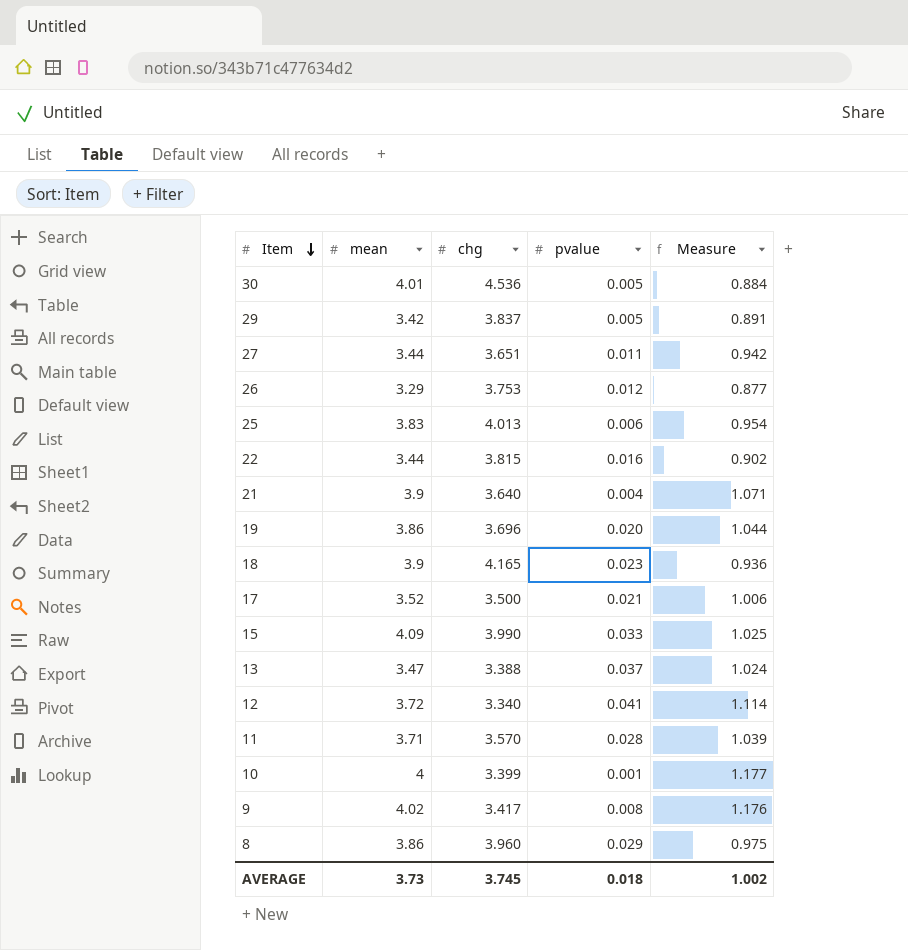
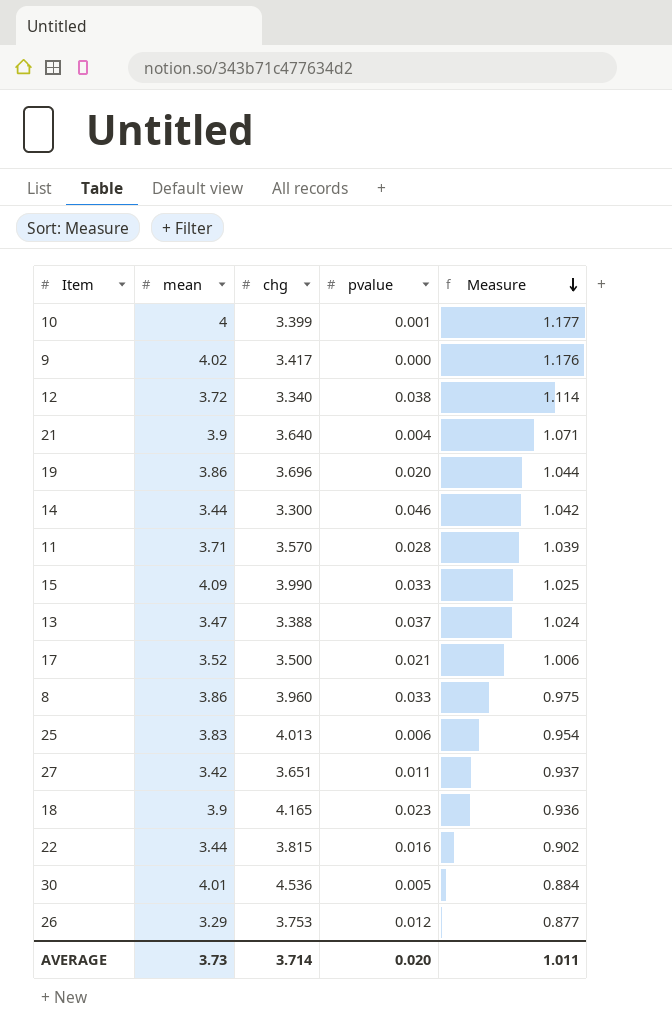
row order: Item descending -> Measure descending
row 29: 3.42 | 3.837 | 0.005 | 0.891 -> none
9 | pvalue: 0.008 -> 0.000
12 | pvalue: 0.041 -> 0.038
row 14: none -> 3.44 | 3.300 | 0.046 | 1.042
8 | pvalue: 0.029 -> 0.033
27 | mean: 3.44 -> 3.42
27 | Measure: 0.942 -> 0.937
AVERAGE | chg: 3.745 -> 3.714
AVERAGE | pvalue: 0.018 -> 0.020
AVERAGE | Measure: 1.002 -> 1.011

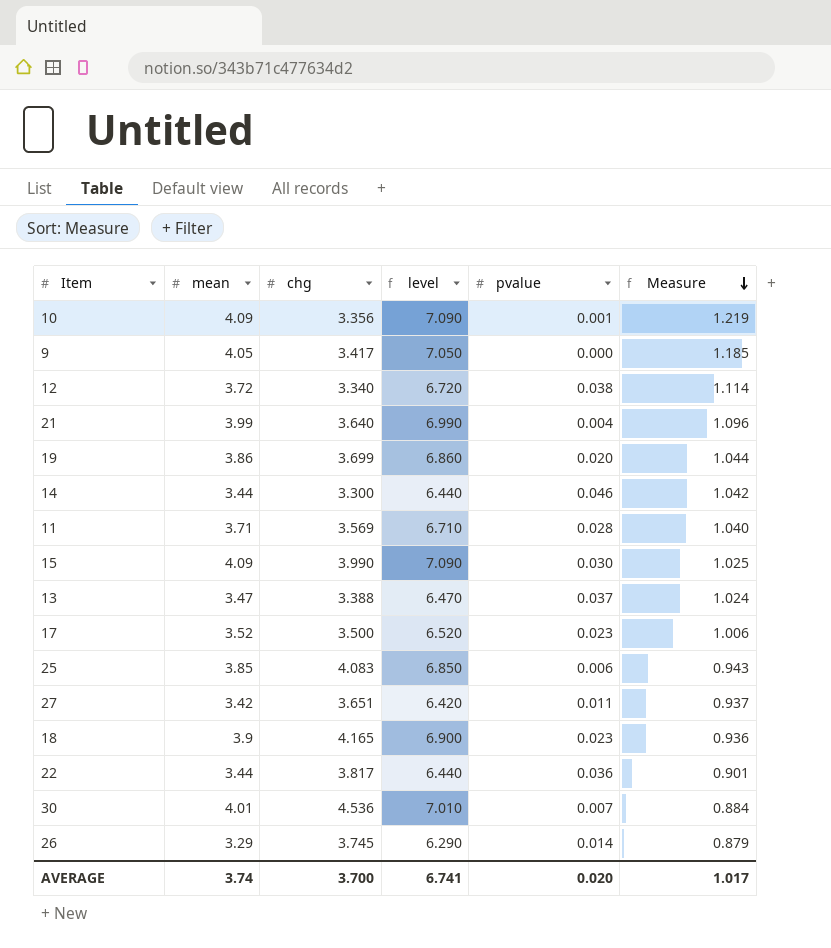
column level | formula: none -> [mean] + 3
row 8: 3.86 | 3.960 | 0.033 | 0.975 -> none
10 | mean: 4 -> 4.09
10 | chg: 3.399 -> 3.356
10 | Measure: 1.177 -> 1.219
9 | mean: 4.02 -> 4.05
9 | Measure: 1.176 -> 1.185
21 | mean: 3.9 -> 3.99
21 | Measure: 1.071 -> 1.096
19 | chg: 3.696 -> 3.699
11 | chg: 3.570 -> 3.569
11 | Measure: 1.039 -> 1.040
15 | pvalue: 0.033 -> 0.030
17 | pvalue: 0.021 -> 0.023
25 | mean: 3.83 -> 3.85
25 | chg: 4.013 -> 4.083
25 | Measure: 0.954 -> 0.943
22 | chg: 3.815 -> 3.817
22 | pvalue: 0.016 -> 0.036
22 | Measure: 0.902 -> 0.901
30 | pvalue: 0.005 -> 0.007
26 | chg: 3.753 -> 3.745
26 | pvalue: 0.012 -> 0.014
26 | Measure: 0.877 -> 0.879
AVERAGE | mean: 3.73 -> 3.74
AVERAGE | chg: 3.714 -> 3.700
AVERAGE | Measure: 1.011 -> 1.017

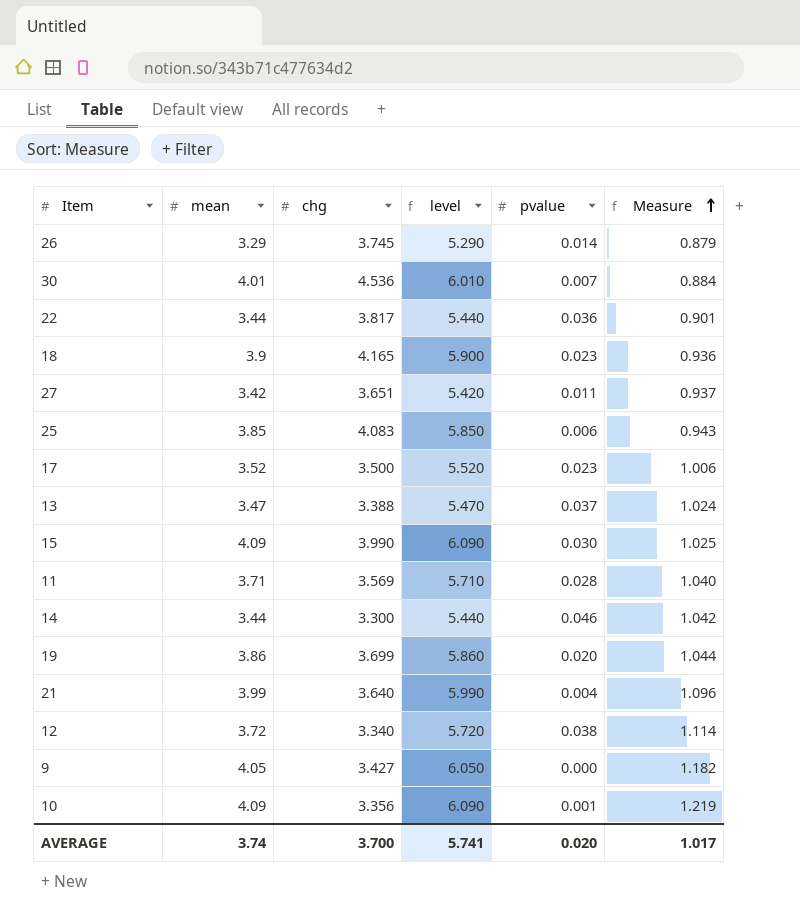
row order: Measure descending -> Measure ascending
column level | formula: [mean] + 3 -> [mean] + 2
9 | chg: 3.417 -> 3.427
9 | Measure: 1.185 -> 1.182
AVERAGE | level: 6.741 -> 5.741

